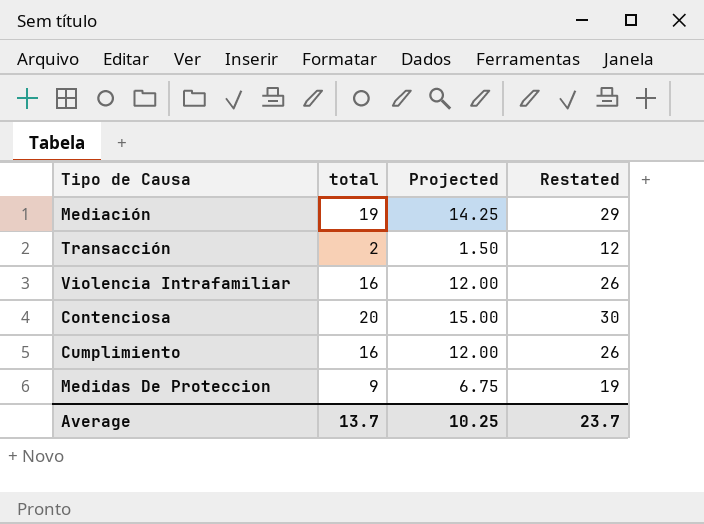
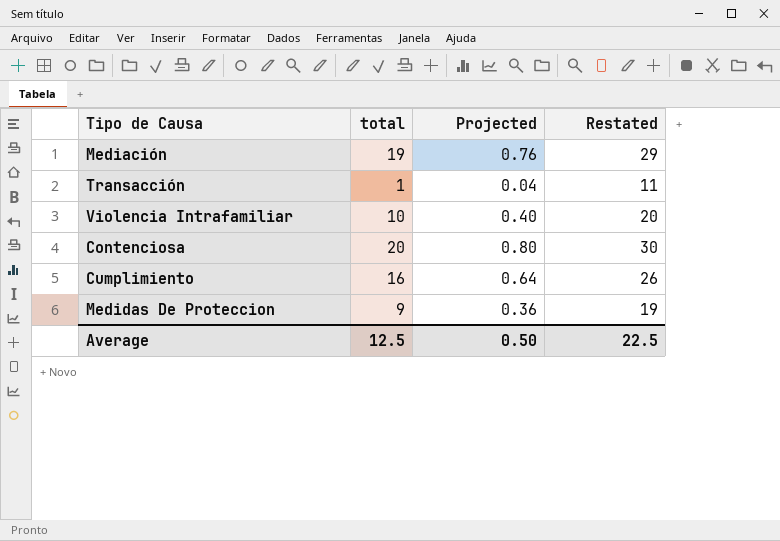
column Projected | formula: [total] * 0.75 -> [total] * 0.04
Transacción | total: 2 -> 1
Transacción | Restated: 12 -> 11
Violencia Intrafamiliar | total: 16 -> 10
Violencia Intrafamiliar | Restated: 26 -> 20
Average | total: 13.7 -> 12.5
Average | Projected: 10.25 -> 0.50
Average | Restated: 23.7 -> 22.5

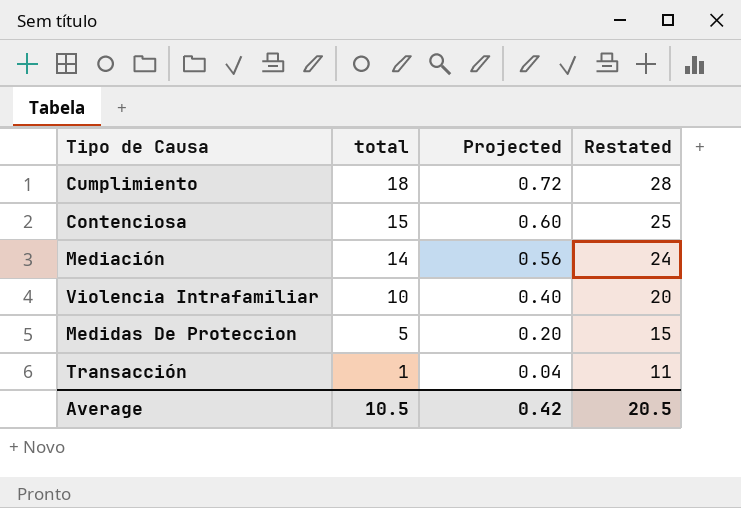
row order: none -> total descending
Cumplimiento | total: 16 -> 18
Cumplimiento | Projected: 0.64 -> 0.72
Cumplimiento | Restated: 26 -> 28
Contenciosa | total: 20 -> 15
Contenciosa | Projected: 0.80 -> 0.60
Contenciosa | Restated: 30 -> 25
Mediación | total: 19 -> 14
Mediación | Projected: 0.76 -> 0.56
Mediación | Restated: 29 -> 24
Medidas De Proteccion | total: 9 -> 5
Medidas De Proteccion | Projected: 0.36 -> 0.20
Medidas De Proteccion | Restated: 19 -> 15
Average | total: 12.5 -> 10.5
Average | Projected: 0.50 -> 0.42
Average | Restated: 22.5 -> 20.5

